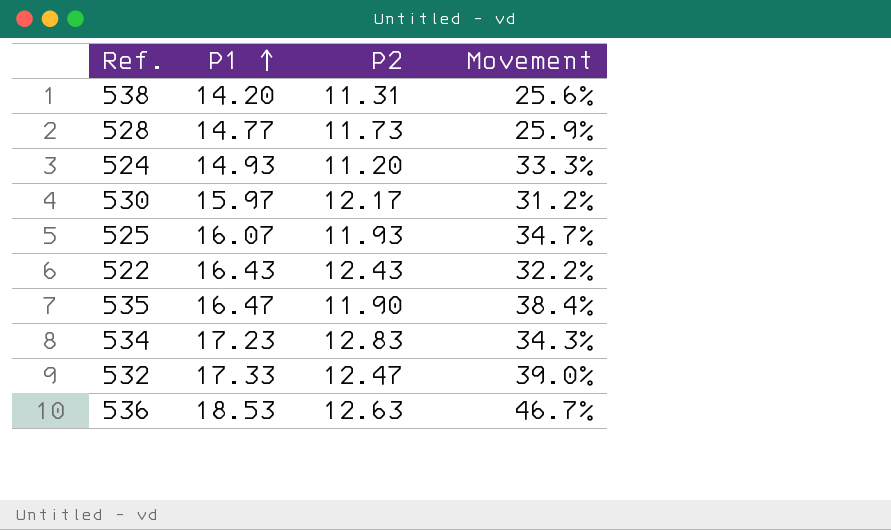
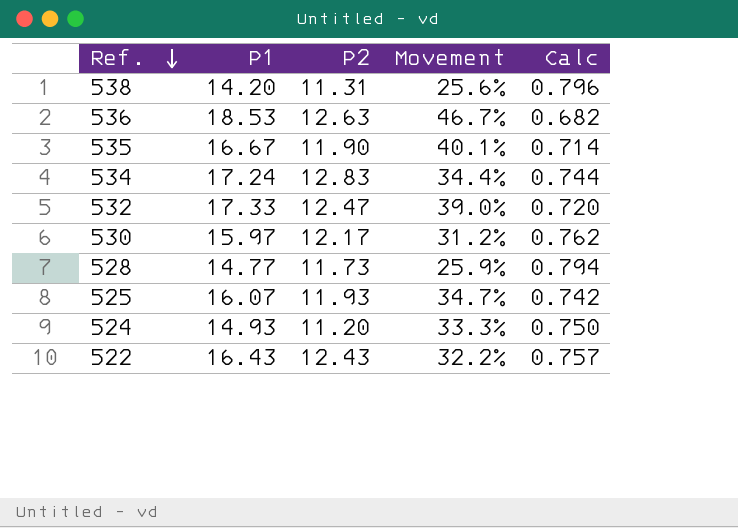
row order: P1 ascending -> Ref. descending
column Calc | formula: none -> [P2] / [P1]
535 | P1: 16.47 -> 16.67
535 | Movement: 38.4% -> 40.1%
534 | P1: 17.23 -> 17.24
534 | Movement: 34.3% -> 34.4%

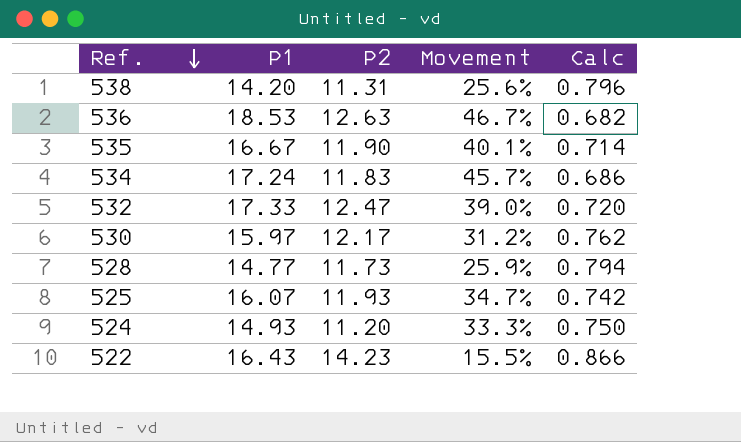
534 | P2: 12.83 -> 11.83
534 | Movement: 34.4% -> 45.7%
534 | Calc: 0.744 -> 0.686
522 | P2: 12.43 -> 14.23
522 | Movement: 32.2% -> 15.5%
522 | Calc: 0.757 -> 0.866

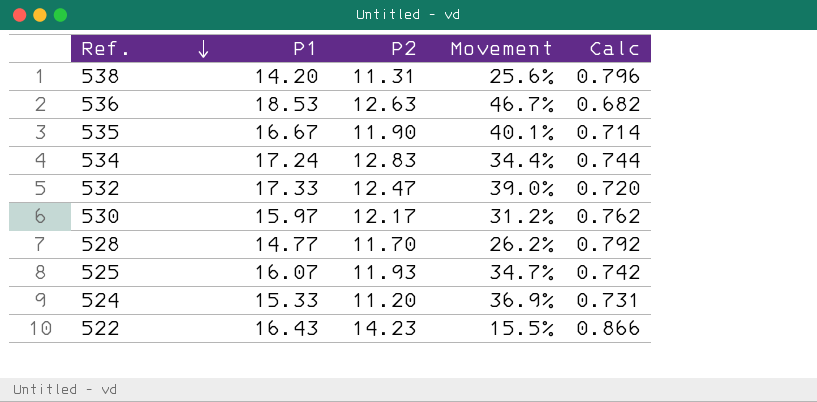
534 | P2: 11.83 -> 12.83
534 | Movement: 45.7% -> 34.4%
534 | Calc: 0.686 -> 0.744
528 | P2: 11.73 -> 11.70
528 | Movement: 25.9% -> 26.2%
528 | Calc: 0.794 -> 0.792
524 | P1: 14.93 -> 15.33
524 | Movement: 33.3% -> 36.9%
524 | Calc: 0.750 -> 0.731

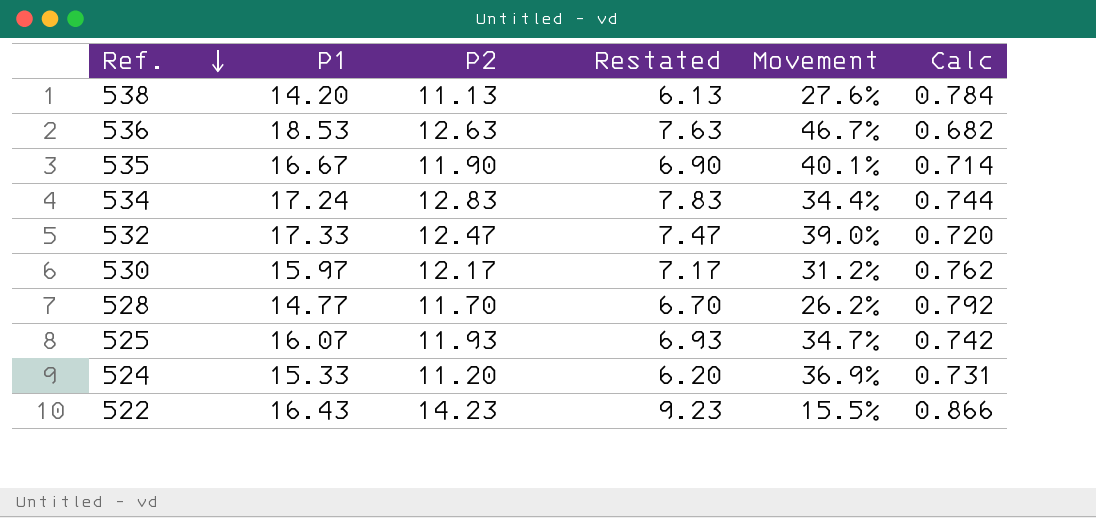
column Restated | formula: none -> [P2] - 5
538 | P2: 11.31 -> 11.13
538 | Movement: 25.6% -> 27.6%
538 | Calc: 0.796 -> 0.784

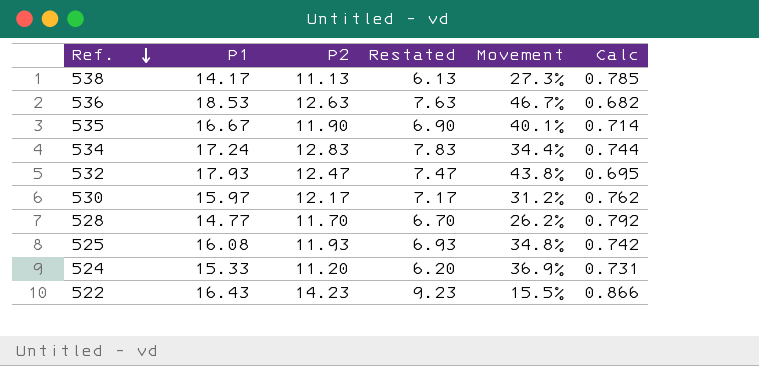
538 | P1: 14.20 -> 14.17
538 | Movement: 27.6% -> 27.3%
538 | Calc: 0.784 -> 0.785
532 | P1: 17.33 -> 17.93
532 | Movement: 39.0% -> 43.8%
532 | Calc: 0.720 -> 0.695
525 | P1: 16.07 -> 16.08
525 | Movement: 34.7% -> 34.8%

